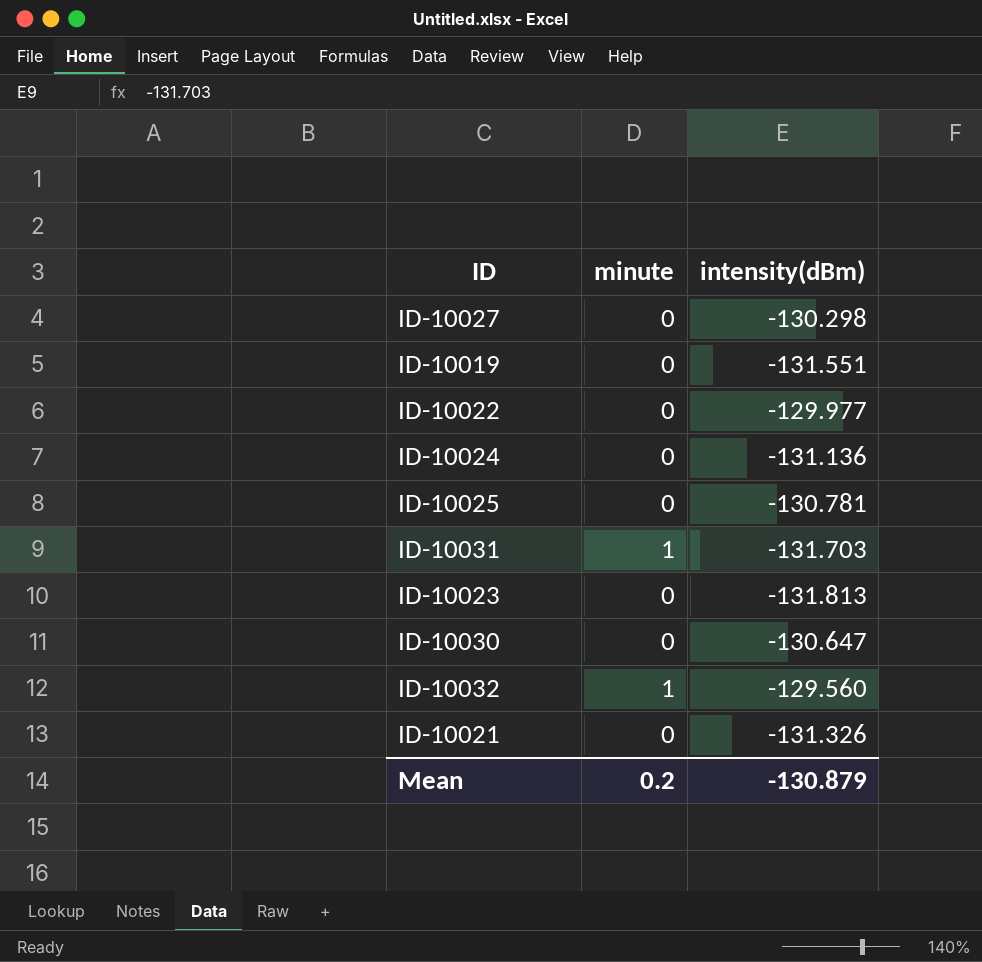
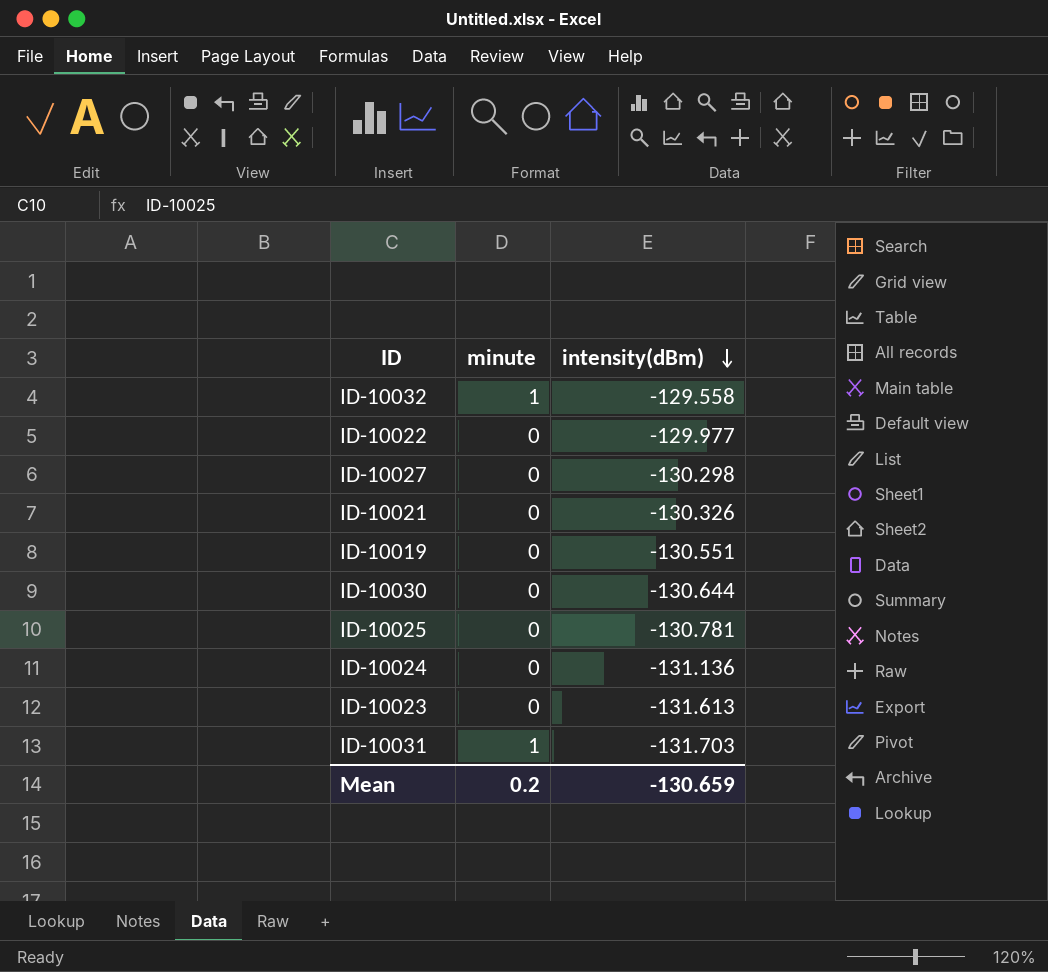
row order: none -> intensity(dBm) descending
ID-10032 | intensity(dBm): -129.560 -> -129.558
ID-10021 | intensity(dBm): -131.326 -> -130.326
ID-10019 | intensity(dBm): -131.551 -> -130.551
ID-10030 | intensity(dBm): -130.647 -> -130.644
ID-10023 | intensity(dBm): -131.813 -> -131.613
Mean | intensity(dBm): -130.879 -> -130.659

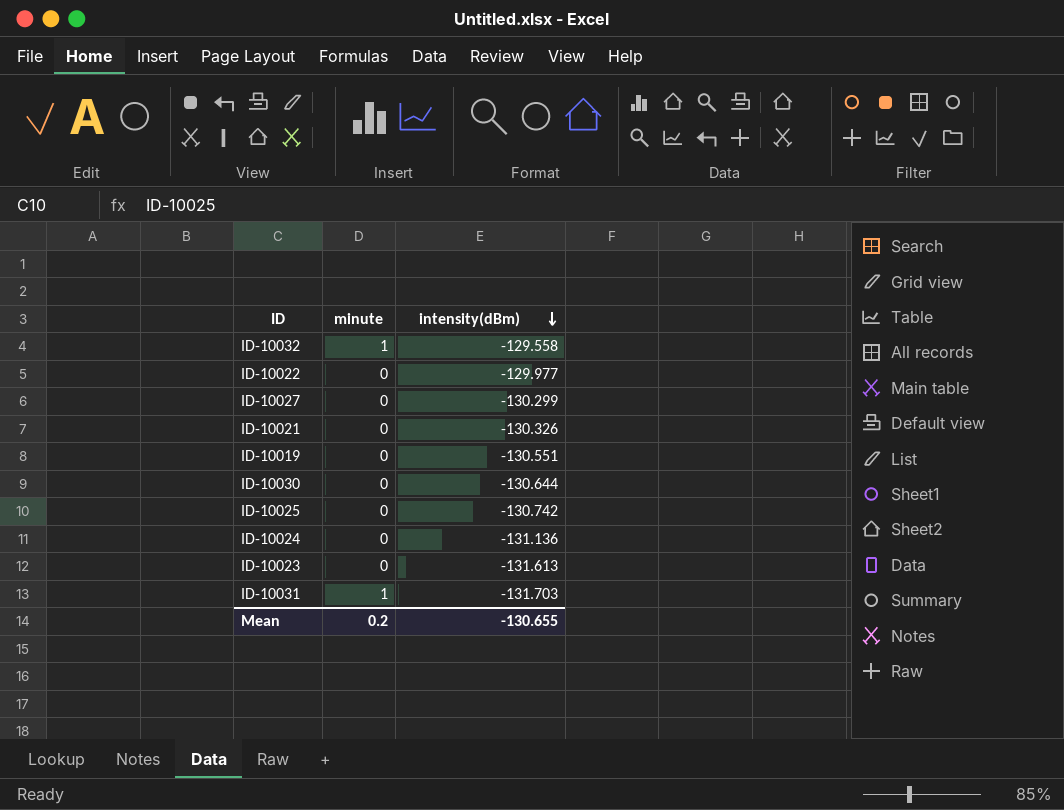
ID-10027 | intensity(dBm): -130.298 -> -130.299
ID-10025 | intensity(dBm): -130.781 -> -130.742
Mean | intensity(dBm): -130.659 -> -130.655

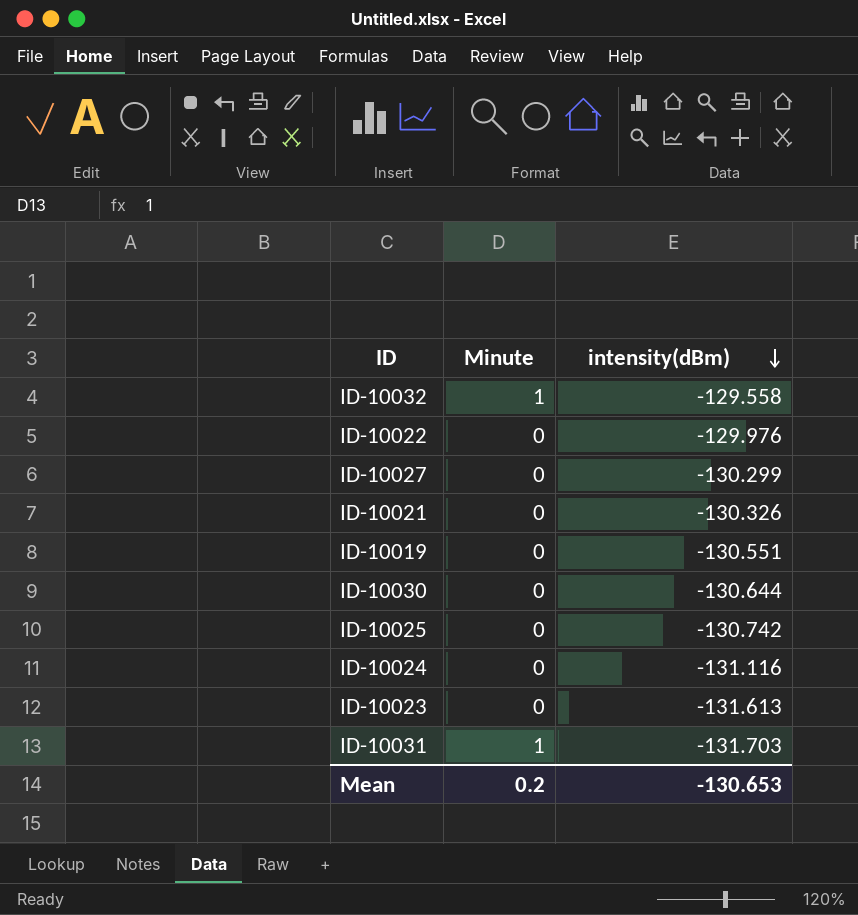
column name: minute -> Minute
ID-10022 | intensity(dBm): -129.977 -> -129.976
ID-10024 | intensity(dBm): -131.136 -> -131.116
Mean | intensity(dBm): -130.655 -> -130.653

